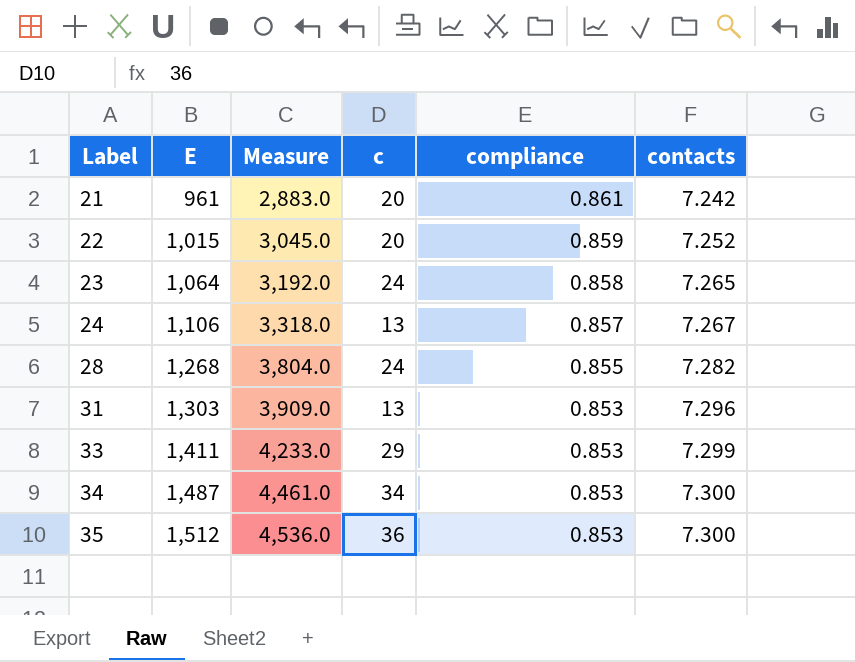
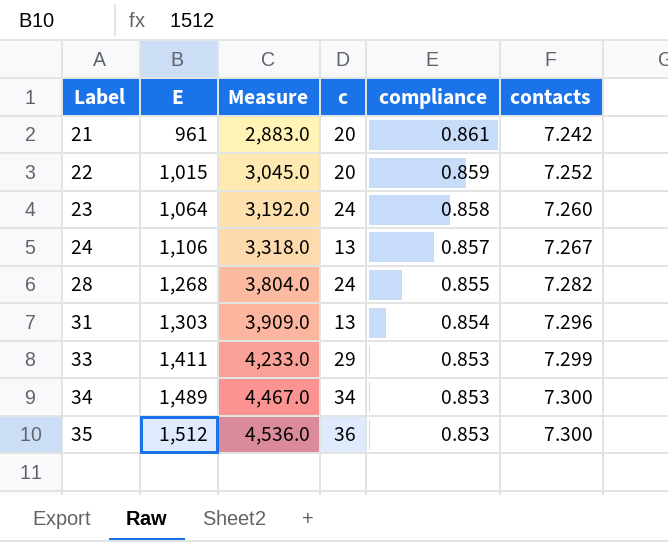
23 | contacts: 7.265 -> 7.260
31 | compliance: 0.853 -> 0.854
34 | E: 1,487 -> 1,489
34 | Measure: 4,461.0 -> 4,467.0

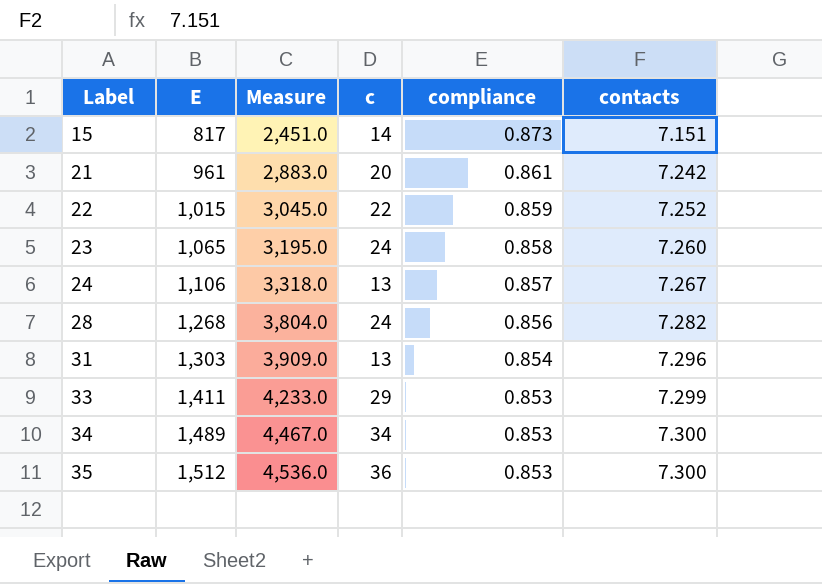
row 15: none -> 817 | 2,451.0 | 14 | 0.873 | 7.151
22 | c: 20 -> 22
23 | E: 1,064 -> 1,065
23 | Measure: 3,192.0 -> 3,195.0
28 | compliance: 0.855 -> 0.856

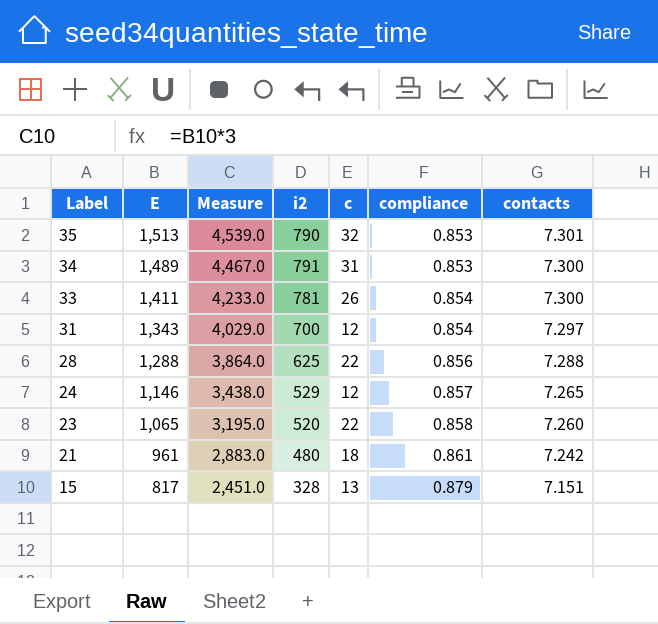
row order: Label ascending -> Label descending
column i2 | position: none -> 4
row 22: 1,015 | 3,045.0 | 22 | 0.859 | 7.252 -> none
35 | E: 1,512 -> 1,513
35 | Measure: 4,536.0 -> 4,539.0
35 | c: 36 -> 32
35 | contacts: 7.300 -> 7.301
34 | c: 34 -> 31
33 | c: 29 -> 26
33 | compliance: 0.853 -> 0.854
33 | contacts: 7.299 -> 7.300
31 | E: 1,303 -> 1,343
31 | Measure: 3,909.0 -> 4,029.0
31 | c: 13 -> 12
31 | contacts: 7.296 -> 7.297
28 | E: 1,268 -> 1,288
28 | Measure: 3,804.0 -> 3,864.0
28 | c: 24 -> 22
28 | contacts: 7.282 -> 7.288
24 | E: 1,106 -> 1,146
24 | Measure: 3,318.0 -> 3,438.0
24 | c: 13 -> 12
24 | contacts: 7.267 -> 7.265
23 | c: 24 -> 22
21 | c: 20 -> 18
15 | c: 14 -> 13
15 | compliance: 0.873 -> 0.879

